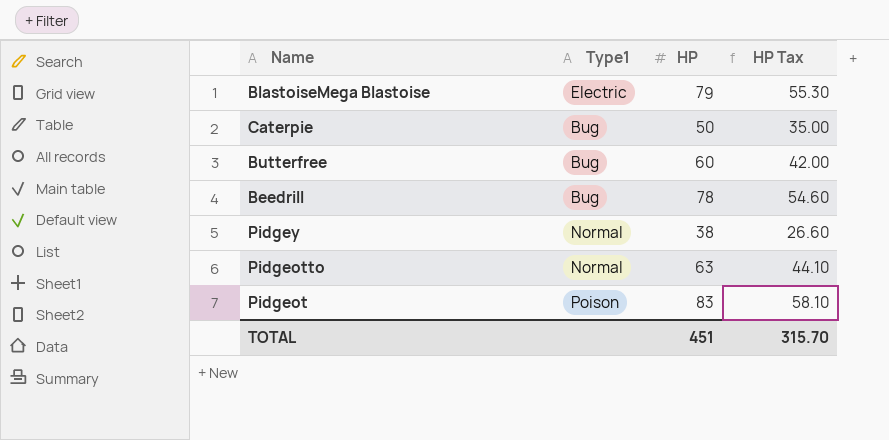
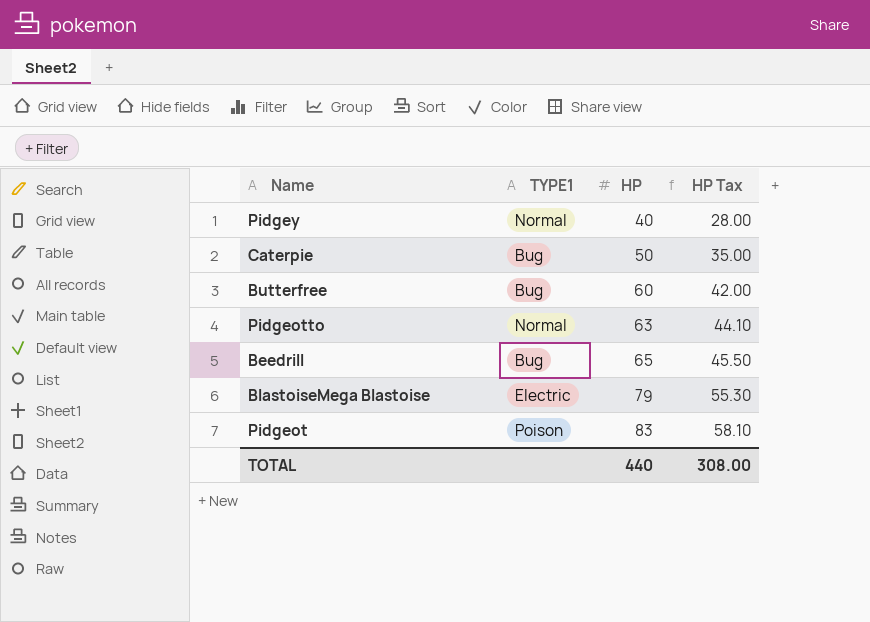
row order: none -> HP ascending
column name: Type1 -> TYPE1
Pidgey | HP: 38 -> 40
Pidgey | HP Tax: 26.60 -> 28.00
Beedrill | HP: 78 -> 65
Beedrill | HP Tax: 54.60 -> 45.50
TOTAL | HP: 451 -> 440
TOTAL | HP Tax: 315.70 -> 308.00

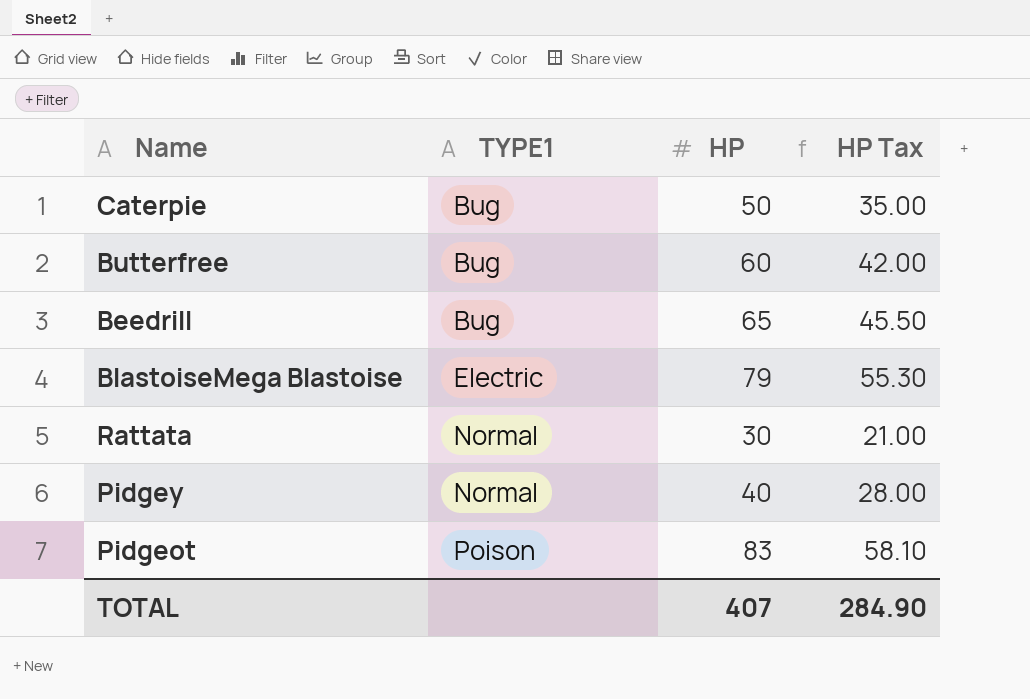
row order: HP ascending -> TYPE1 ascending
row Pidgeotto: Normal | 63 | 44.10 -> none
row Rattata: none -> Normal | 30 | 21.00
TOTAL | HP: 440 -> 407
TOTAL | HP Tax: 308.00 -> 284.90

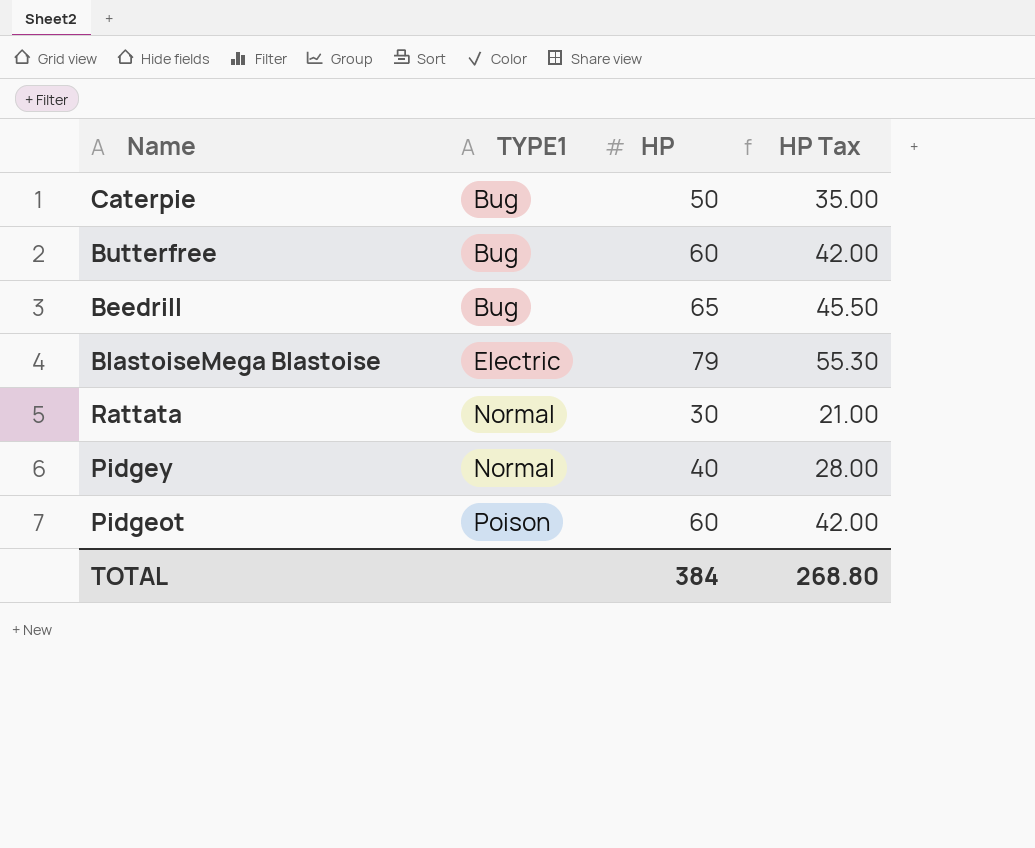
Pidgeot | HP: 83 -> 60
Pidgeot | HP Tax: 58.10 -> 42.00
TOTAL | HP: 407 -> 384
TOTAL | HP Tax: 284.90 -> 268.80

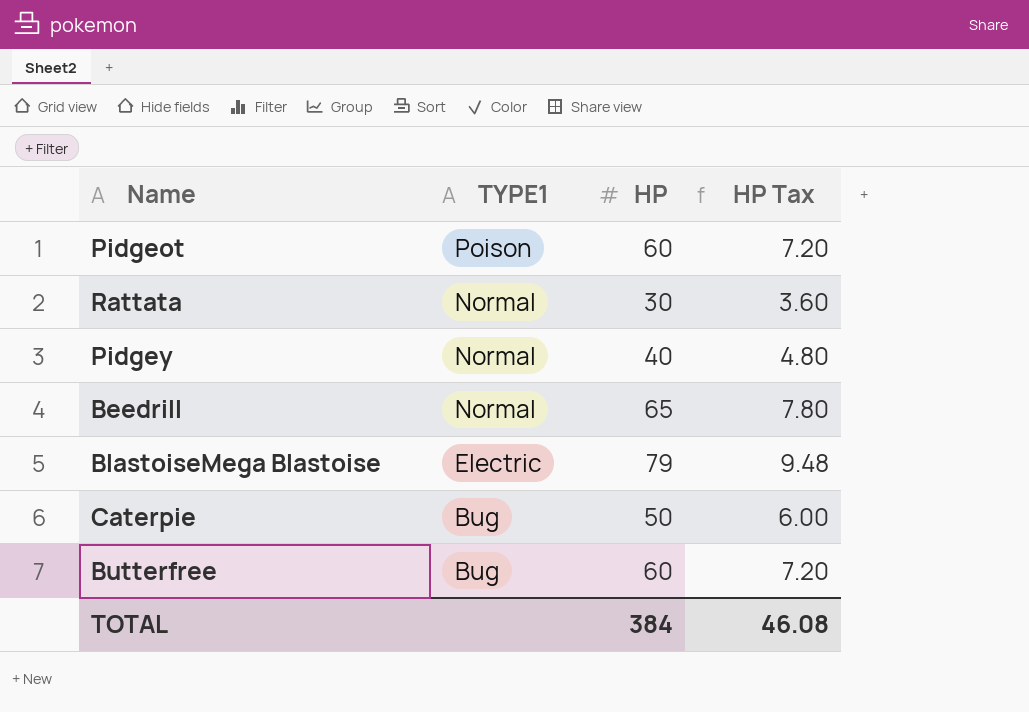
row order: TYPE1 ascending -> TYPE1 descending
column HP Tax | formula: [HP] * 0.7 -> [HP] * 0.12
Beedrill | TYPE1: Bug -> Normal
TOTAL | HP Tax: 268.80 -> 46.08

